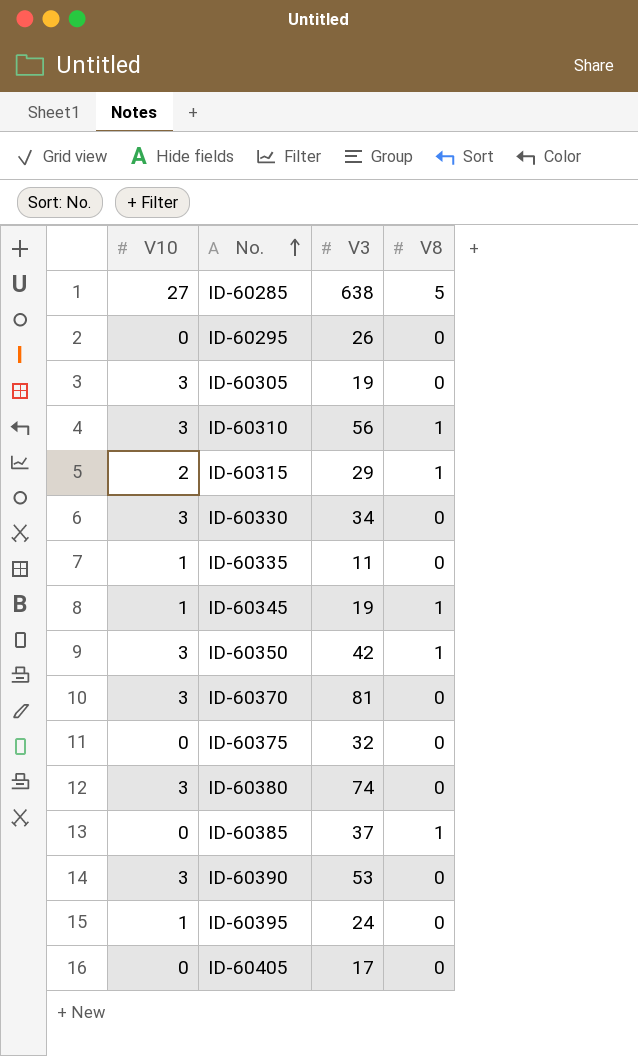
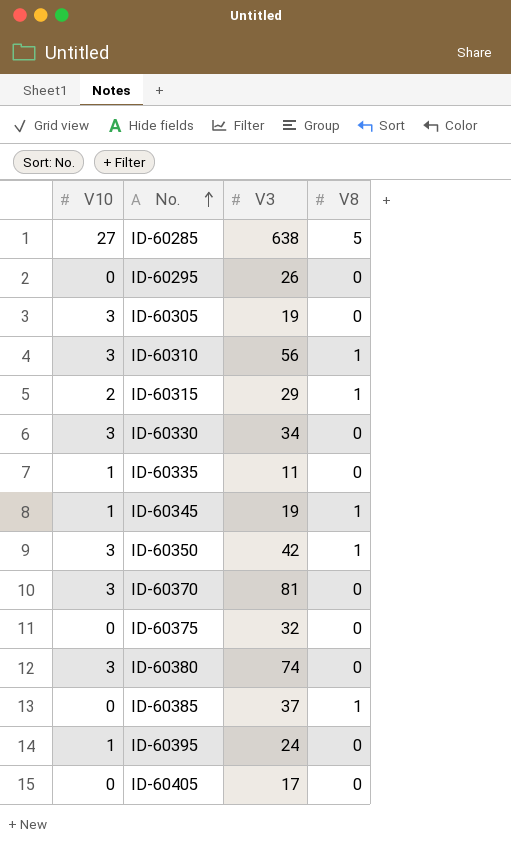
row ID-60390: 3 | 53 | 0 -> none

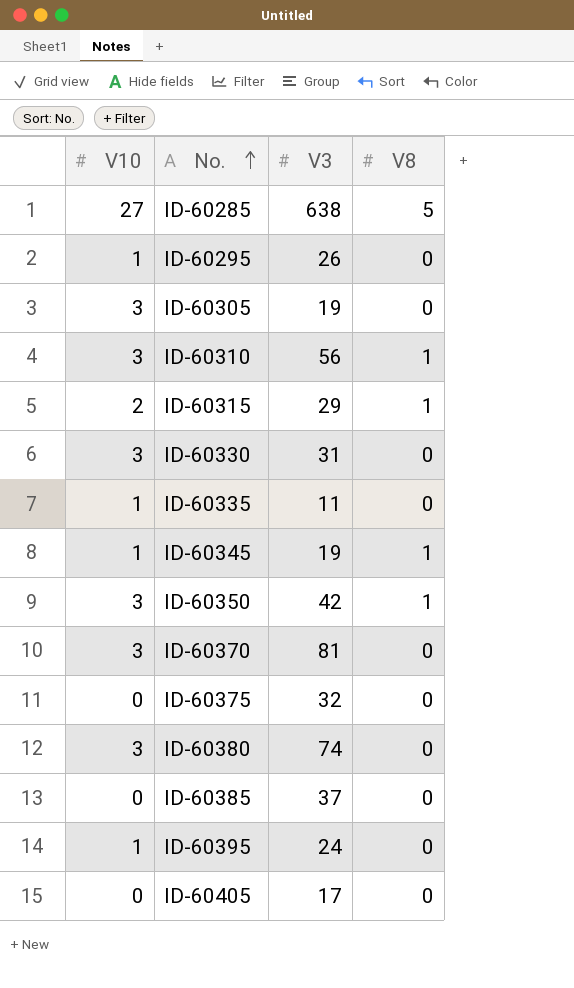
ID-60295 | V10: 0 -> 1
ID-60330 | V3: 34 -> 31
ID-60385 | V8: 1 -> 0

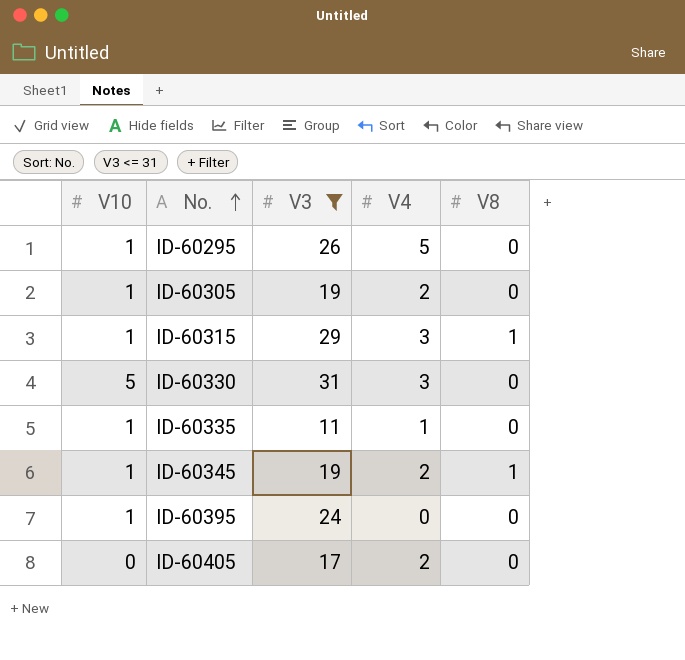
filter: none -> V3 <= 31
column V4 | position: none -> 4
ID-60305 | V10: 3 -> 1
ID-60315 | V10: 2 -> 1
ID-60330 | V10: 3 -> 5

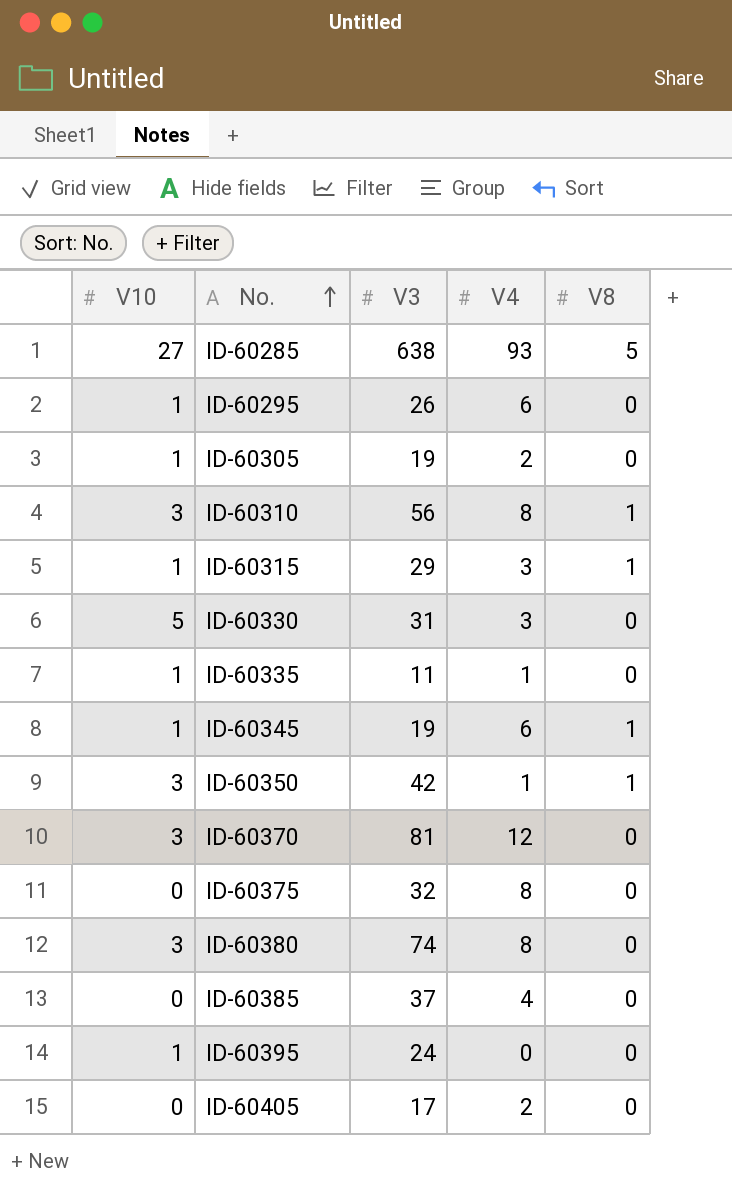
filter: V3 <= 31 -> none
ID-60295 | V4: 5 -> 6
ID-60345 | V4: 2 -> 6

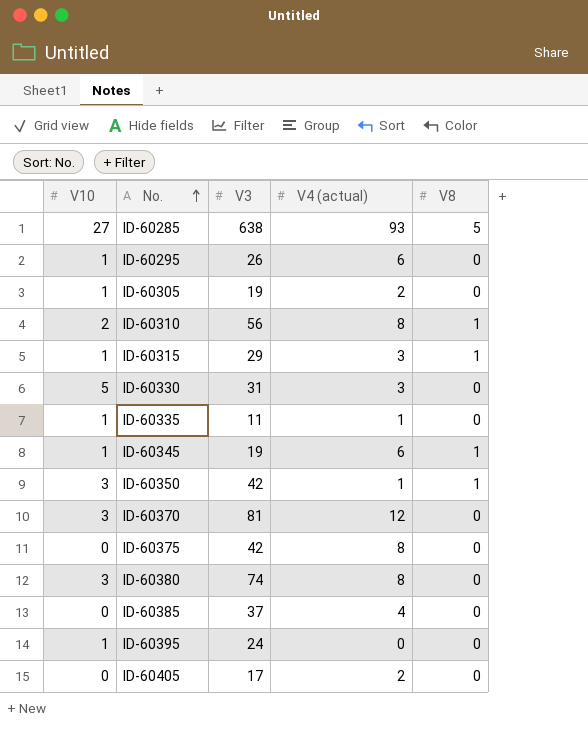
column name: V4 -> V4 (actual)
ID-60310 | V10: 3 -> 2
ID-60375 | V3: 32 -> 42

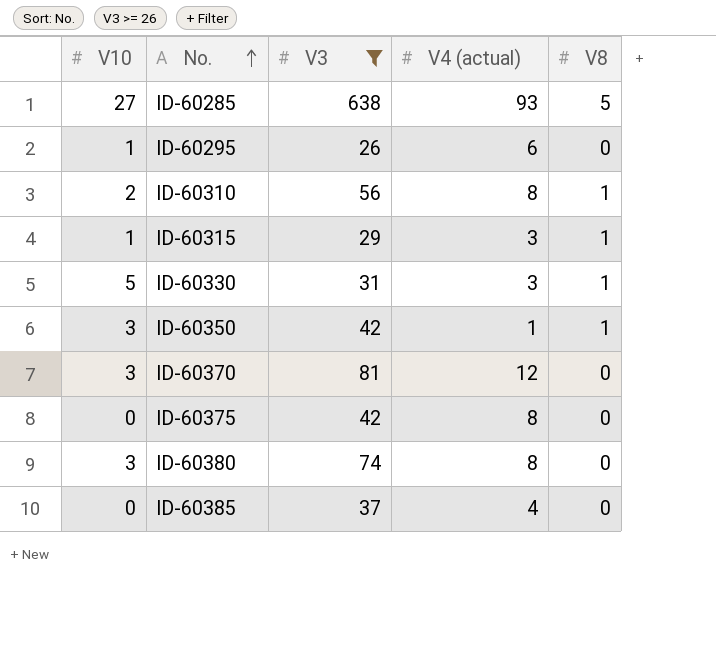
filter: none -> V3 >= 26
ID-60330 | V8: 0 -> 1

